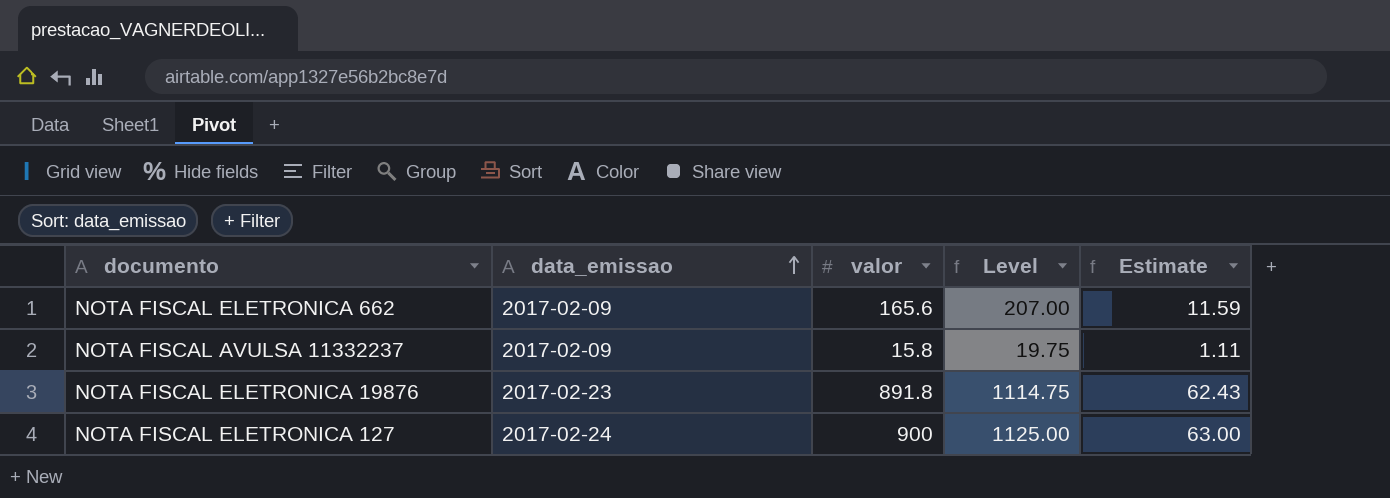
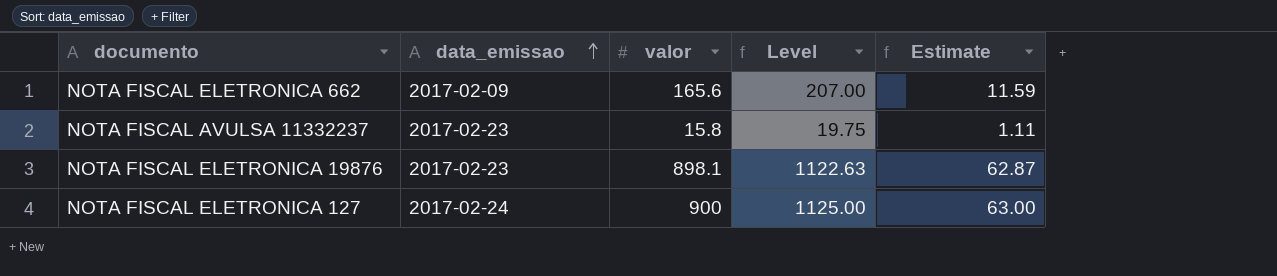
NOTA FISCAL AVULSA 11332237 | data_emissao: 2017-02-09 -> 2017-02-23
NOTA FISCAL ELETRONICA 19876 | valor: 891.8 -> 898.1
NOTA FISCAL ELETRONICA 19876 | Level: 1114.75 -> 1122.63
NOTA FISCAL ELETRONICA 19876 | Estimate: 62.43 -> 62.87

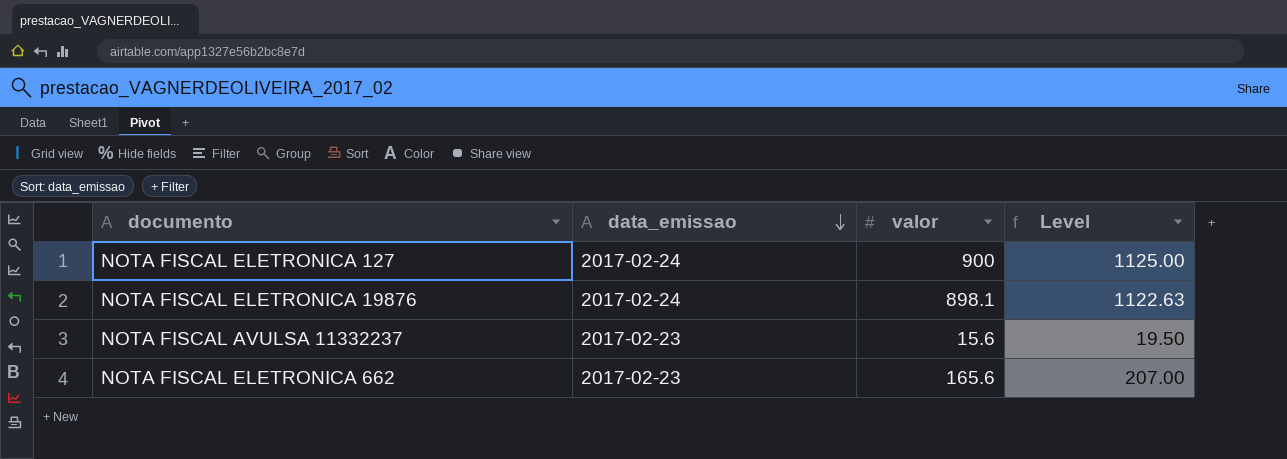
row order: data_emissao ascending -> data_emissao descending
column Estimate | formula: [valor] * 0.07 -> none
NOTA FISCAL ELETRONICA 19876 | data_emissao: 2017-02-23 -> 2017-02-24
NOTA FISCAL AVULSA 11332237 | valor: 15.8 -> 15.6
NOTA FISCAL AVULSA 11332237 | Level: 19.75 -> 19.50
NOTA FISCAL ELETRONICA 662 | data_emissao: 2017-02-09 -> 2017-02-23

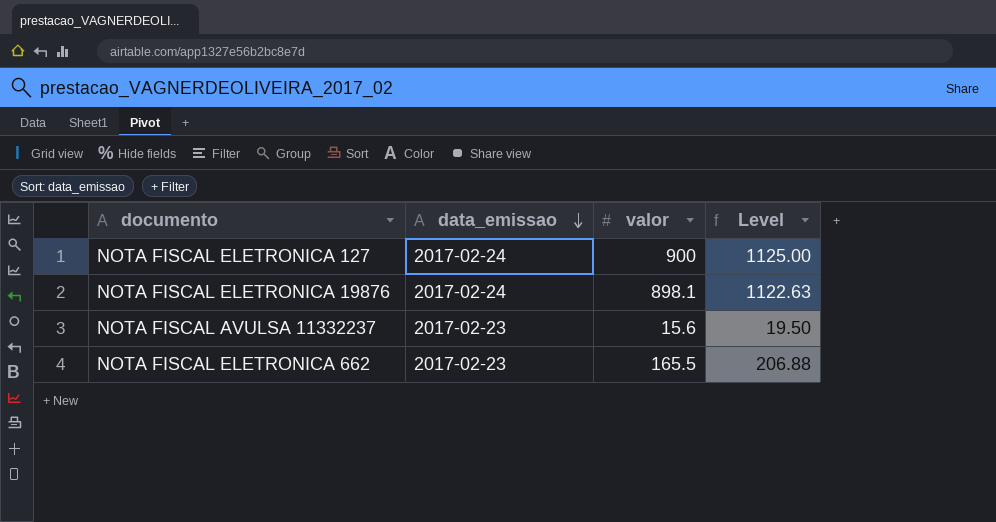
NOTA FISCAL ELETRONICA 662 | valor: 165.6 -> 165.5
NOTA FISCAL ELETRONICA 662 | Level: 207.00 -> 206.88

